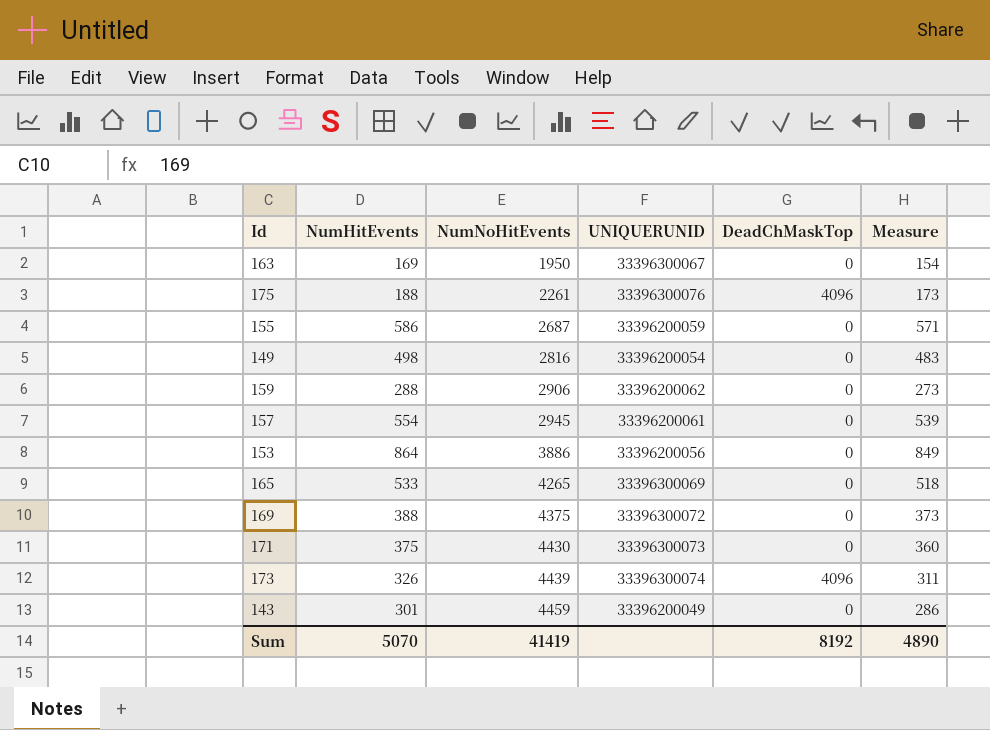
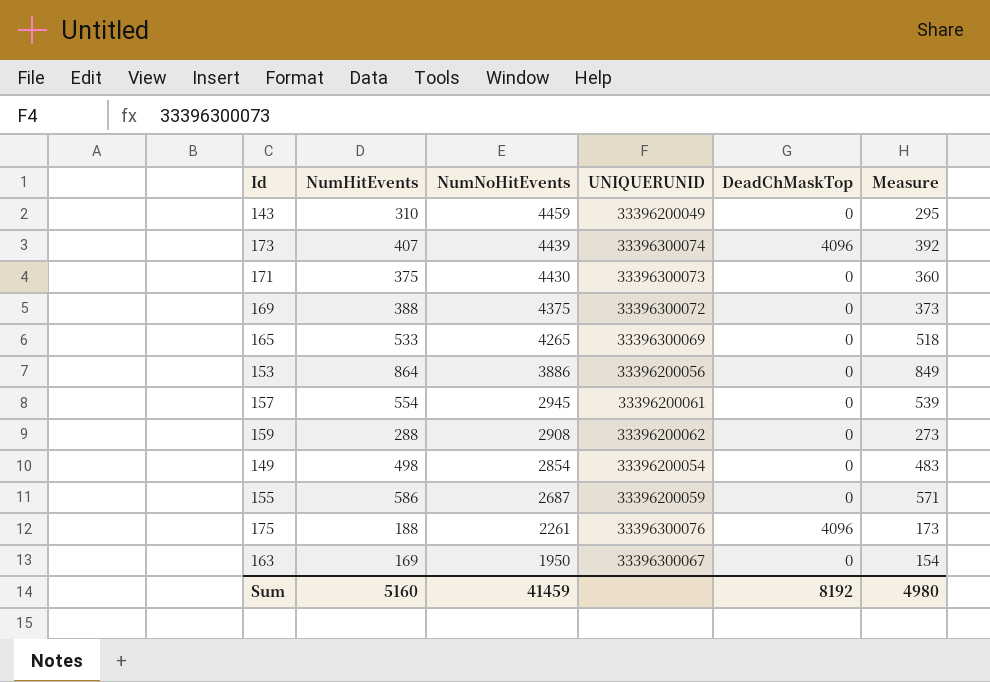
row order: NumNoHitEvents ascending -> NumNoHitEvents descending
143 | NumHitEvents: 301 -> 310
143 | Measure: 286 -> 295
173 | NumHitEvents: 326 -> 407
173 | Measure: 311 -> 392
159 | NumNoHitEvents: 2906 -> 2908
149 | NumNoHitEvents: 2816 -> 2854
Sum | NumHitEvents: 5070 -> 5160
Sum | NumNoHitEvents: 41419 -> 41459
Sum | Measure: 4890 -> 4980

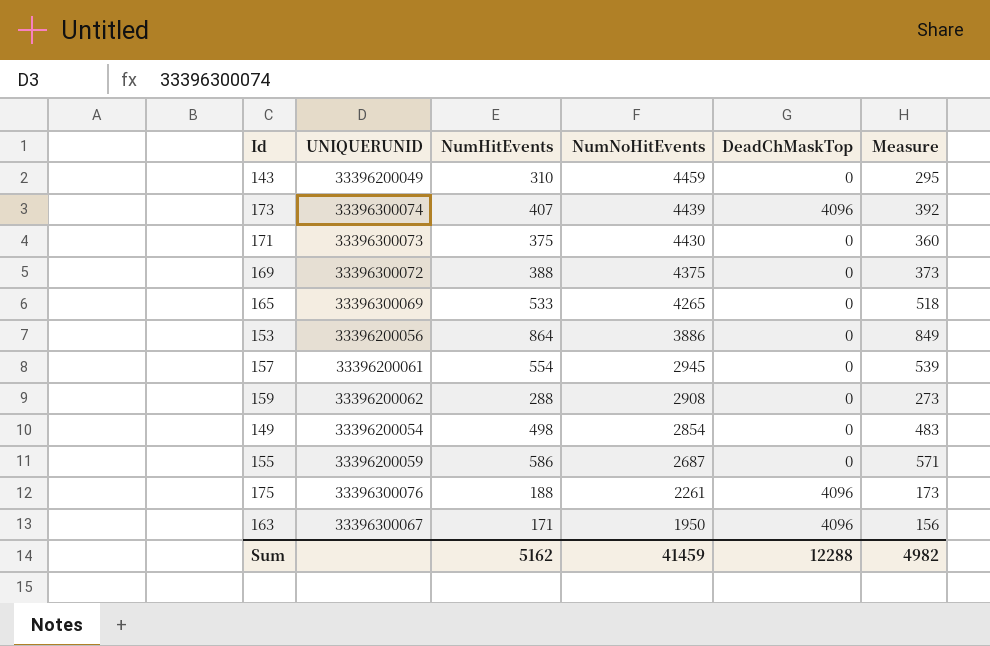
column UNIQUERUNID | position: 4 -> 2
163 | NumHitEvents: 169 -> 171
163 | DeadChMaskTop: 0 -> 4096
163 | Measure: 154 -> 156
Sum | NumHitEvents: 5160 -> 5162
Sum | DeadChMaskTop: 8192 -> 12288
Sum | Measure: 4980 -> 4982

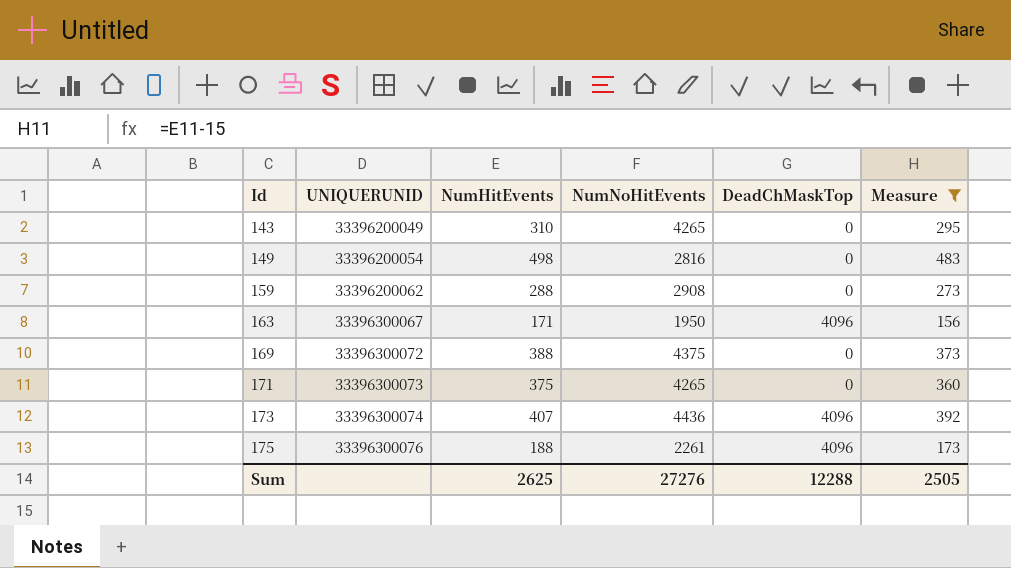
filter: none -> Measure <= 483
row order: NumNoHitEvents descending -> Id ascending
143 | NumNoHitEvents: 4459 -> 4265
149 | NumNoHitEvents: 2854 -> 2816
171 | NumNoHitEvents: 4430 -> 4265
173 | NumNoHitEvents: 4439 -> 4436
Sum | NumHitEvents: 5162 -> 2625
Sum | NumNoHitEvents: 41459 -> 27276
Sum | Measure: 4982 -> 2505

